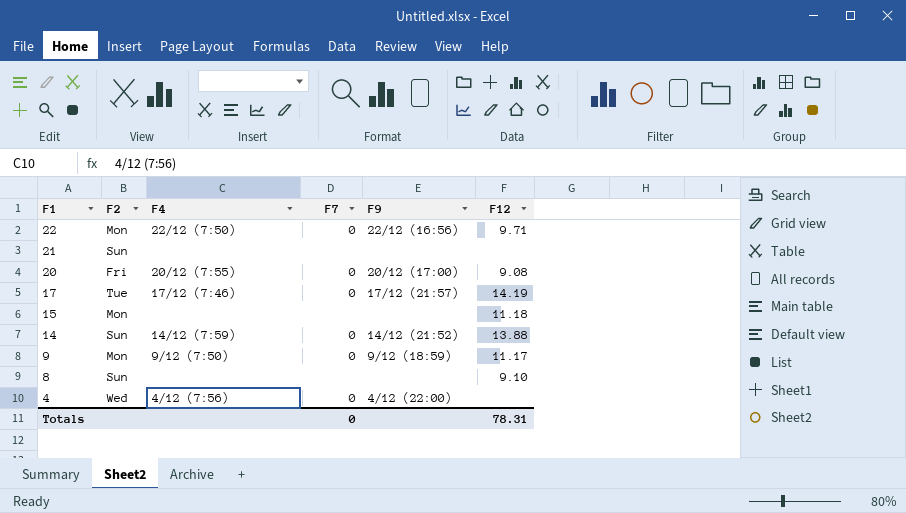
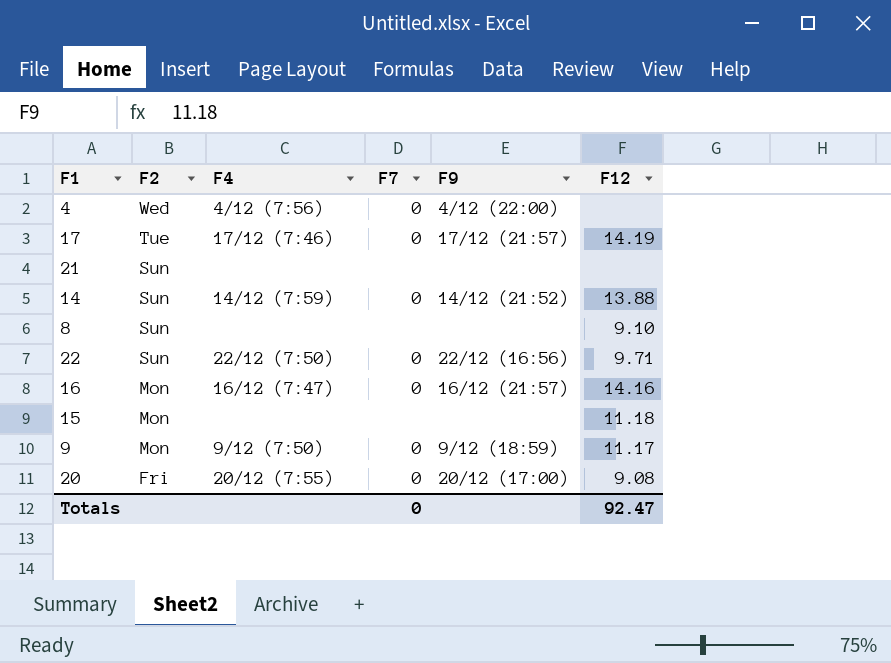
row order: F1 descending -> F2 descending
22 | F2: Mon -> Sun
row 16: none -> Mon | 16/12 (7:47) | 0 | 16/12 (21:57) | 14.16
Totals | F12: 78.31 -> 92.47

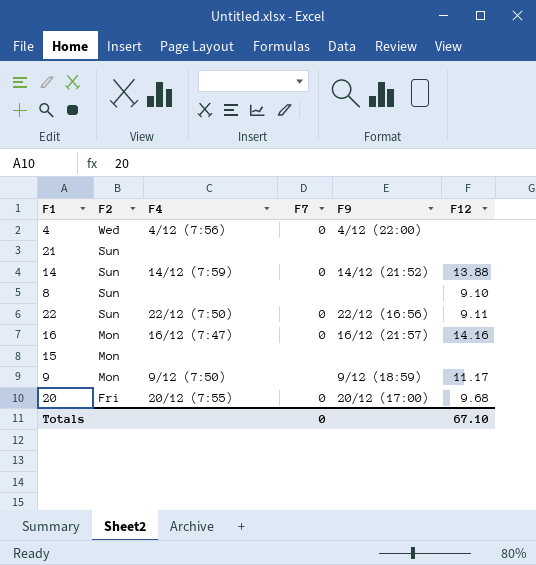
row 17: Tue | 17/12 (7:46) | 0 | 17/12 (21:57) | 14.19 -> none
22 | F12: 9.71 -> 9.11
15 | F12: 11.18 -> none
9 | F7: 0 -> none
20 | F12: 9.08 -> 9.68
Totals | F12: 92.47 -> 67.10

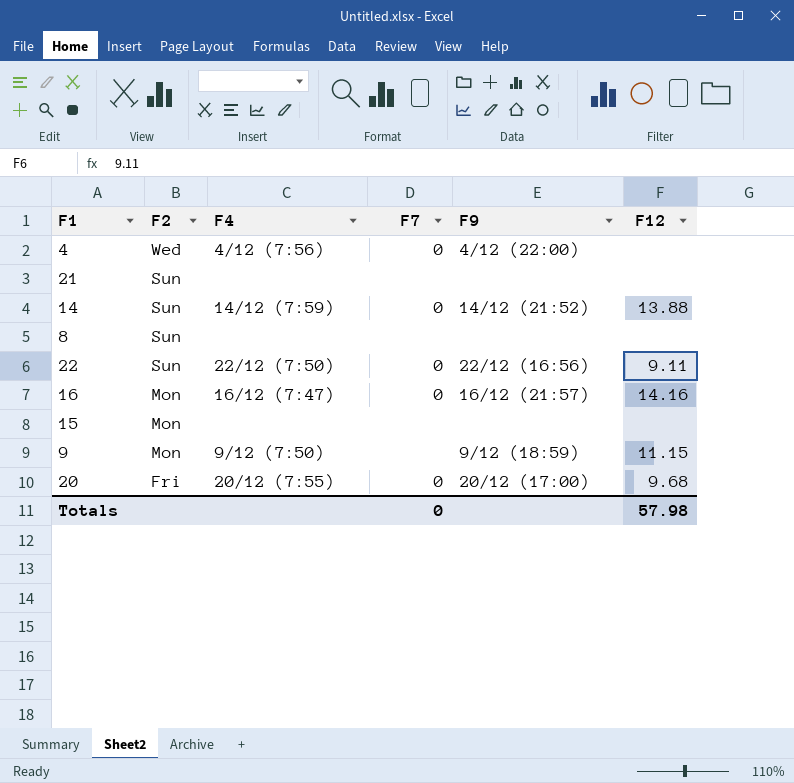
8 | F12: 9.10 -> none
9 | F12: 11.17 -> 11.15
Totals | F12: 67.10 -> 57.98

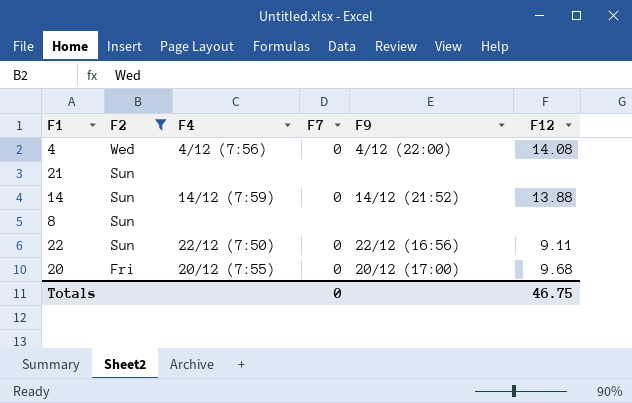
filter: none -> F2 != Mon
4 | F12: none -> 14.08
Totals | F12: 57.98 -> 46.75

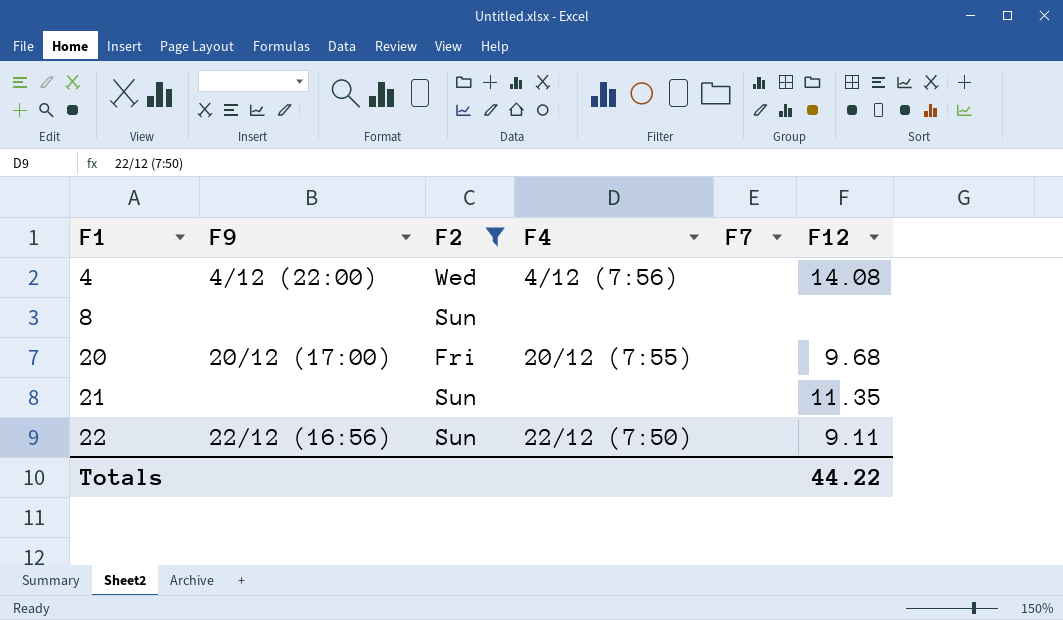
row order: F2 descending -> F1 ascending
column F9 | position: 5 -> 2
row 14: Sun | 14/12 (7:59) | 0 | 14/12 (21:52) | 13.88 -> none
4 | F7: 0 -> none
20 | F7: 0 -> none
21 | F12: none -> 11.35
22 | F7: 0 -> none
Totals | F7: 0 -> none
Totals | F12: 46.75 -> 44.22

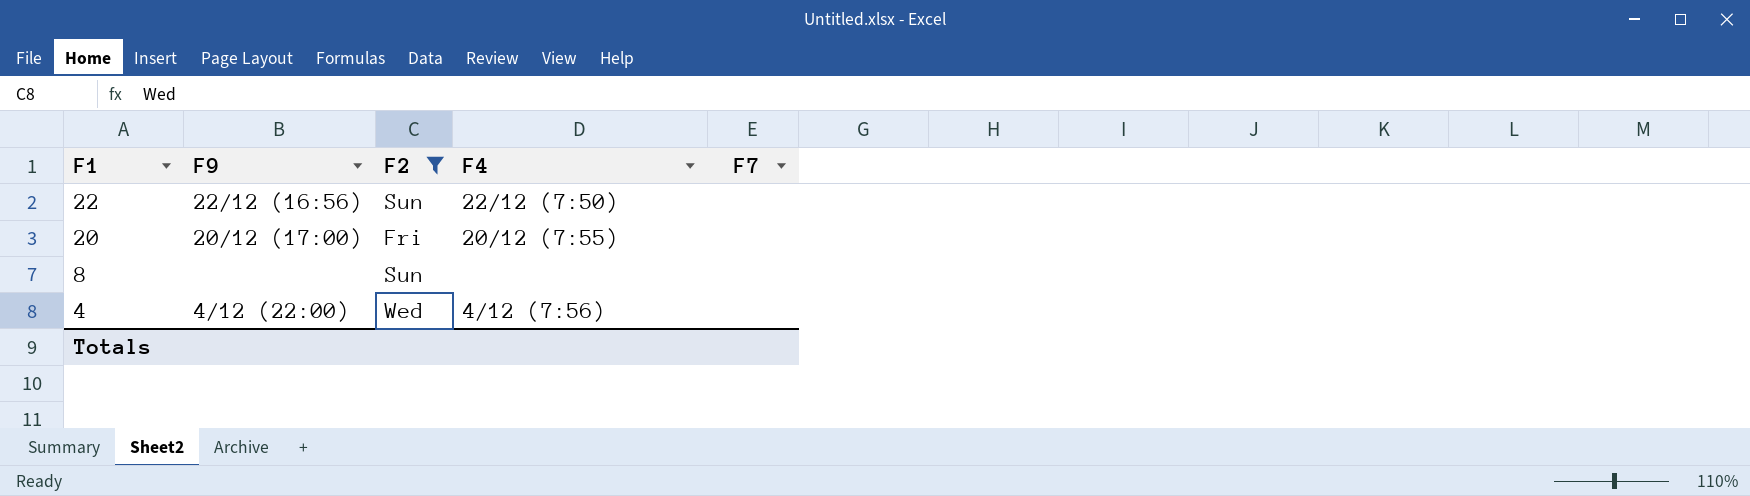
row order: F1 ascending -> F1 descending
column F12 | position: 6 -> none
row 21: none | Sun | none | none | 11.35 -> none

